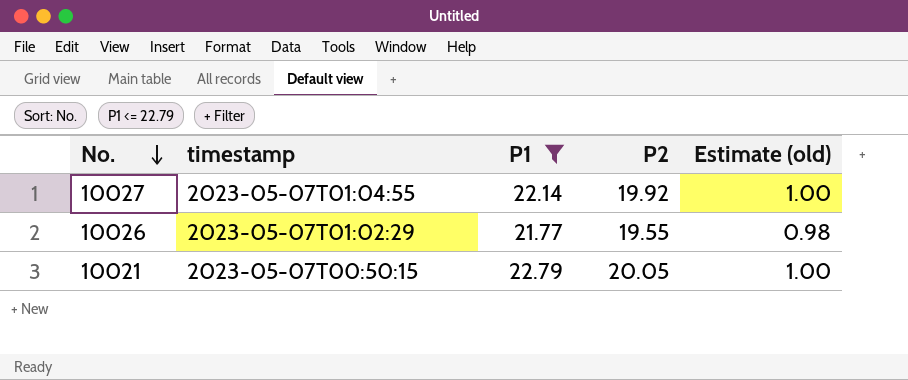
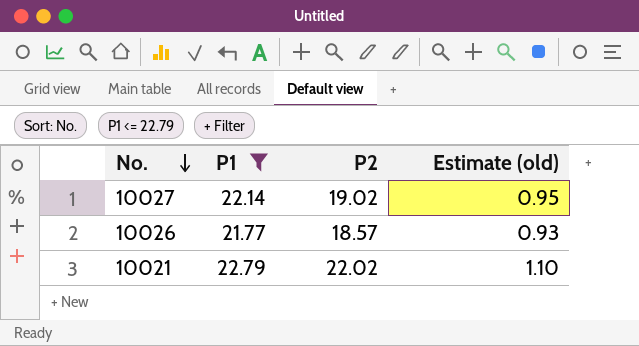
column timestamp | position: 2 -> none
10027 | P2: 19.92 -> 19.02
10027 | Estimate (old): 1.00 -> 0.95
10026 | P2: 19.55 -> 18.57
10026 | Estimate (old): 0.98 -> 0.93
10021 | P2: 20.05 -> 22.02
10021 | Estimate (old): 1.00 -> 1.10

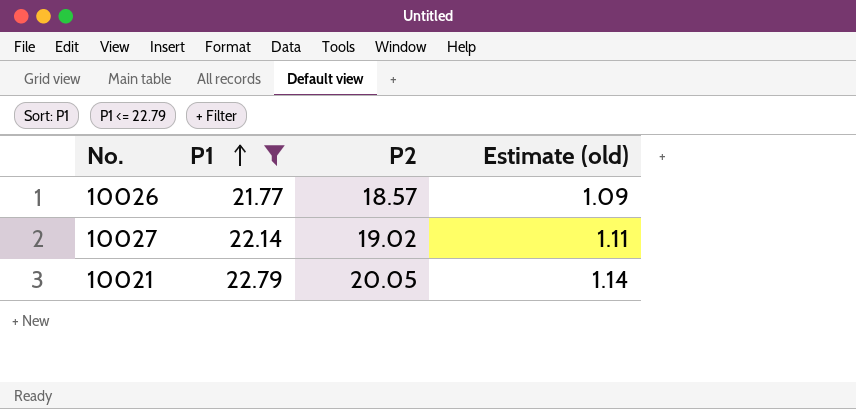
row order: No. descending -> P1 ascending
column Estimate (old) | formula: [P2] * 0.05 -> [P1] * 0.05
10021 | P2: 22.02 -> 20.05

